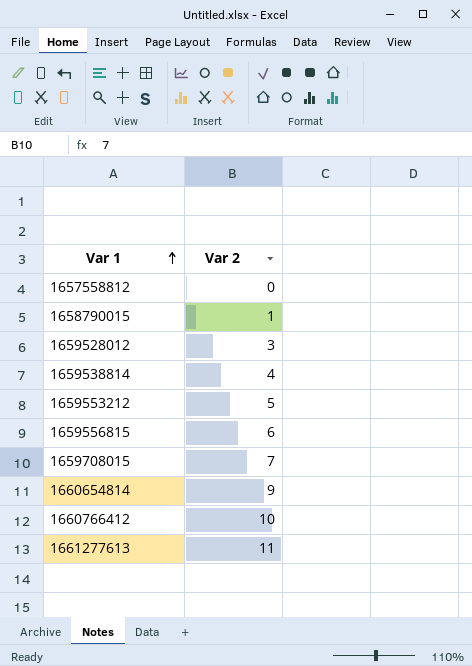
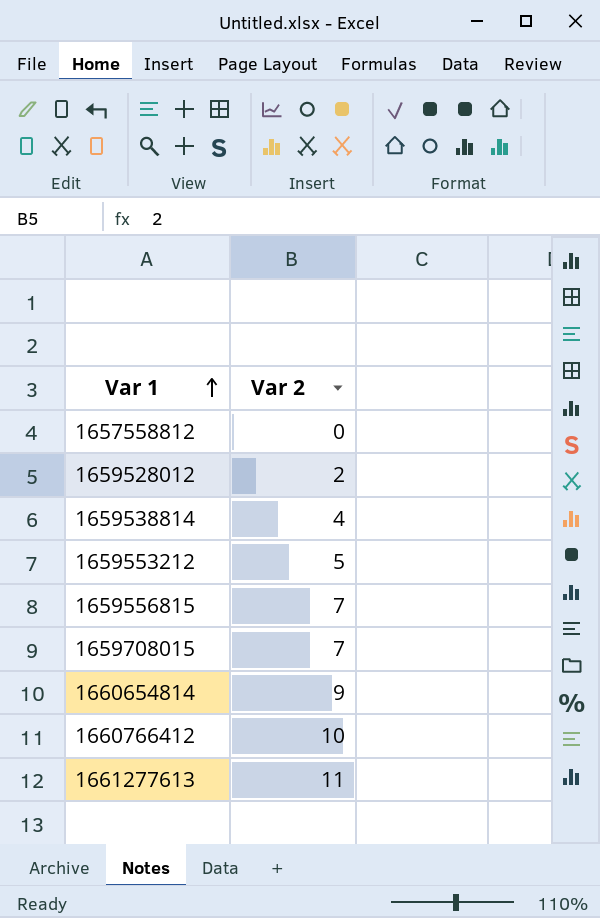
row 1658790015: 1 -> none
1659528012 | Var 2: 3 -> 2
1659556815 | Var 2: 6 -> 7

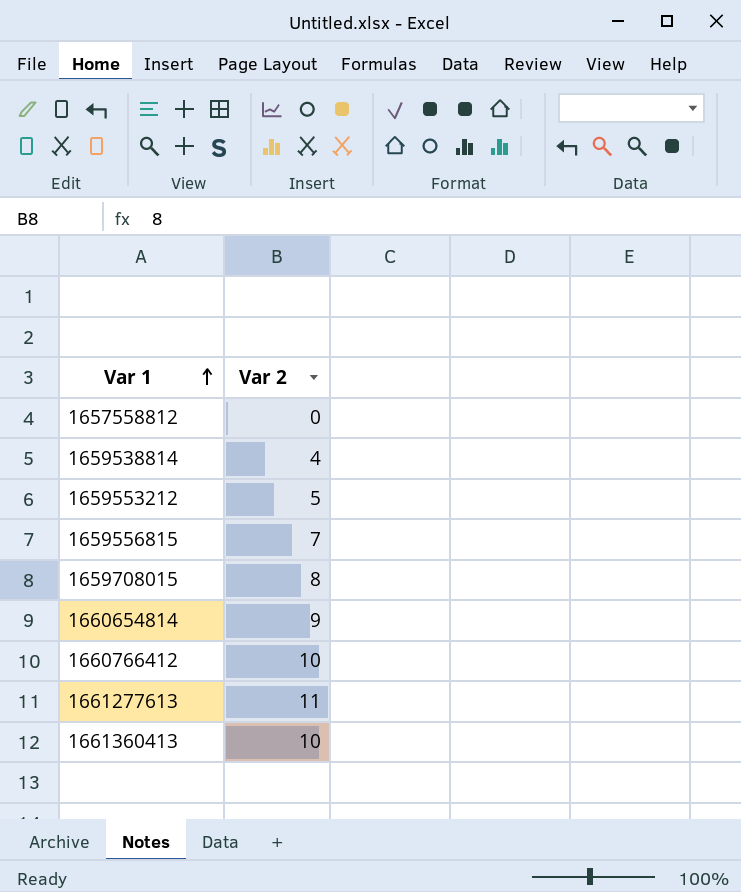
row 1659528012: 2 -> none
1659708015 | Var 2: 7 -> 8
row 1661360413: none -> 10

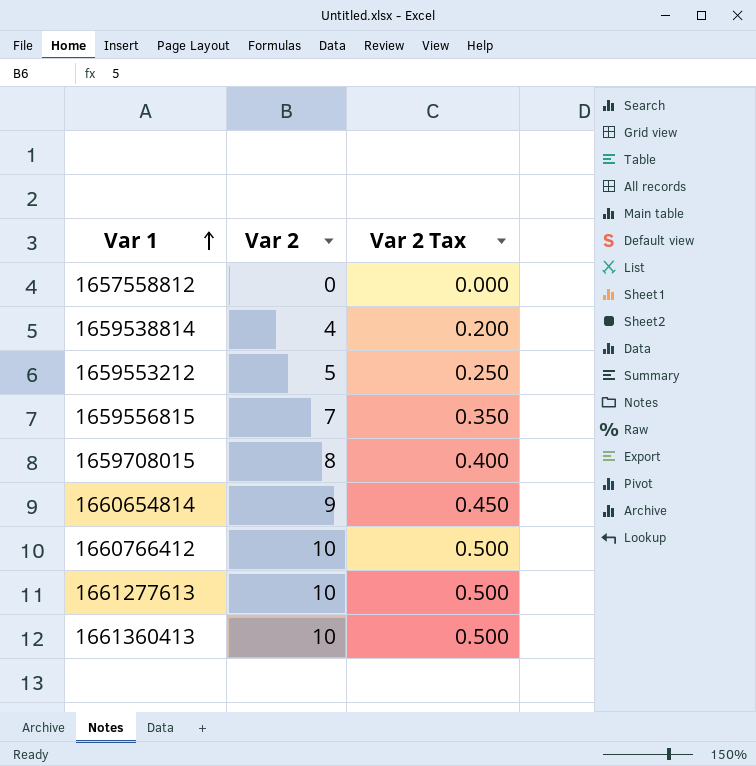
column Var 2 Tax | formula: none -> [Var 2] * 0.05
1661277613 | Var 2: 11 -> 10

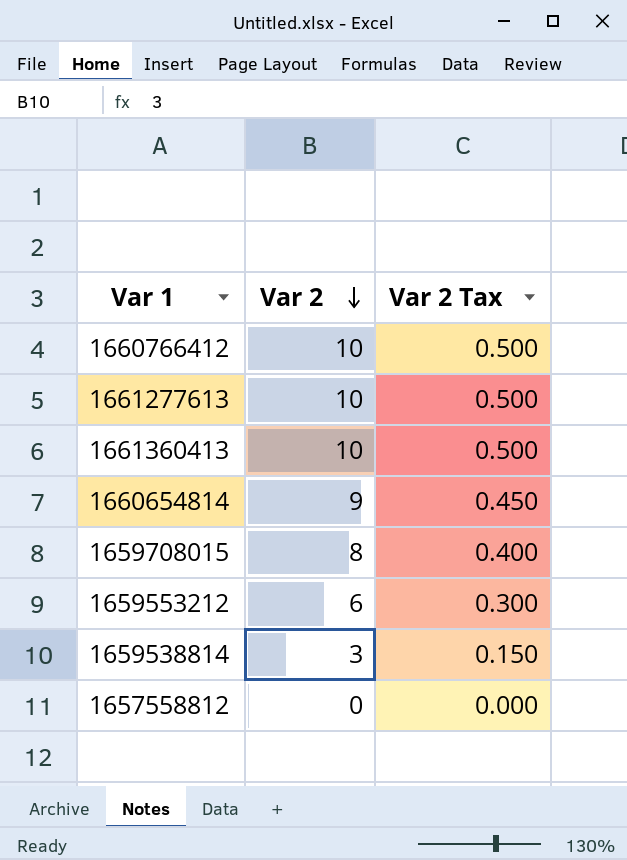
row order: Var 1 ascending -> Var 2 descending
row 1659556815: 7 | 0.350 -> none
1659553212 | Var 2: 5 -> 6
1659553212 | Var 2 Tax: 0.250 -> 0.300
1659538814 | Var 2: 4 -> 3
1659538814 | Var 2 Tax: 0.200 -> 0.150

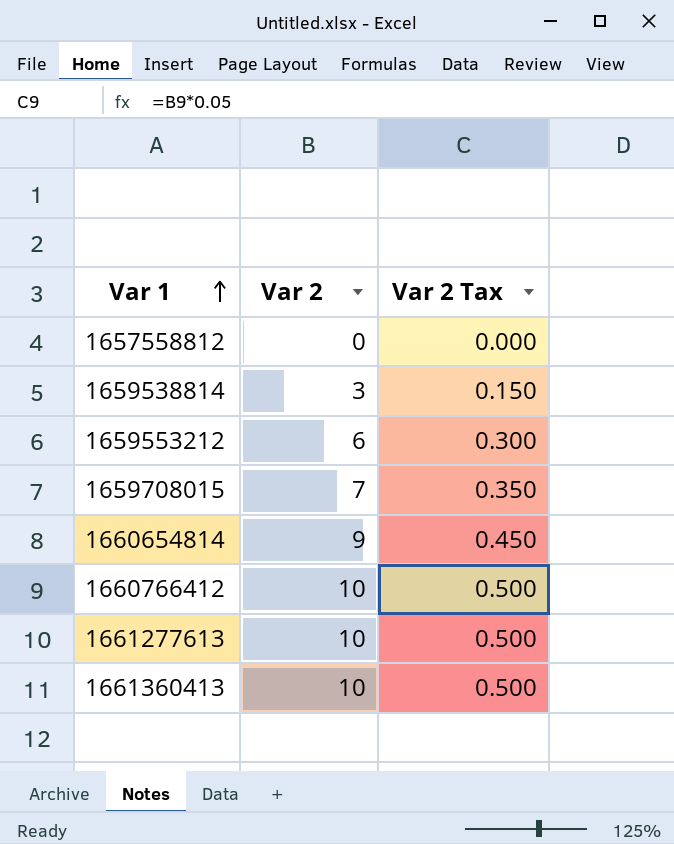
row order: Var 2 descending -> Var 1 ascending
1659708015 | Var 2: 8 -> 7
1659708015 | Var 2 Tax: 0.400 -> 0.350

